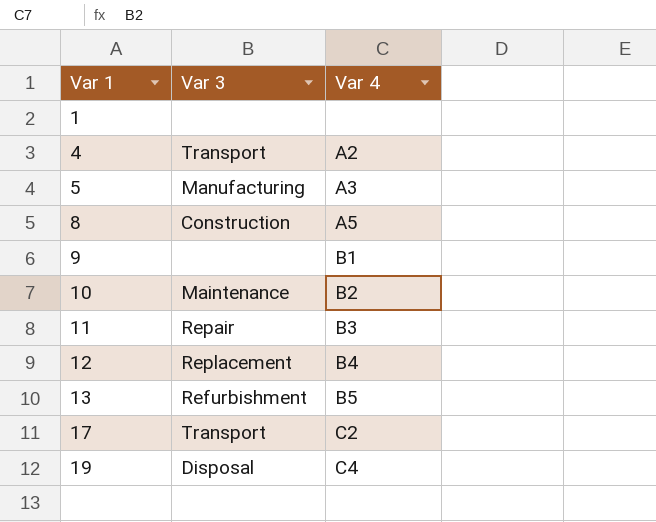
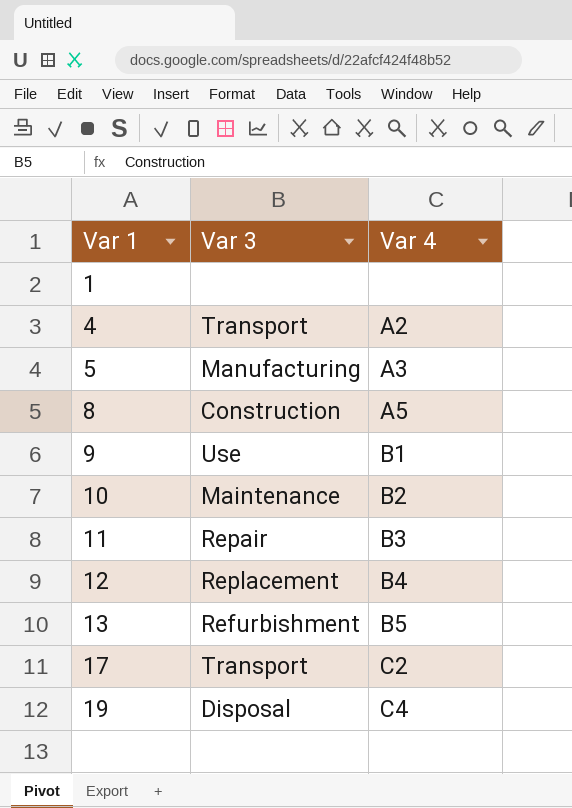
9 | Var 3: none -> Use

